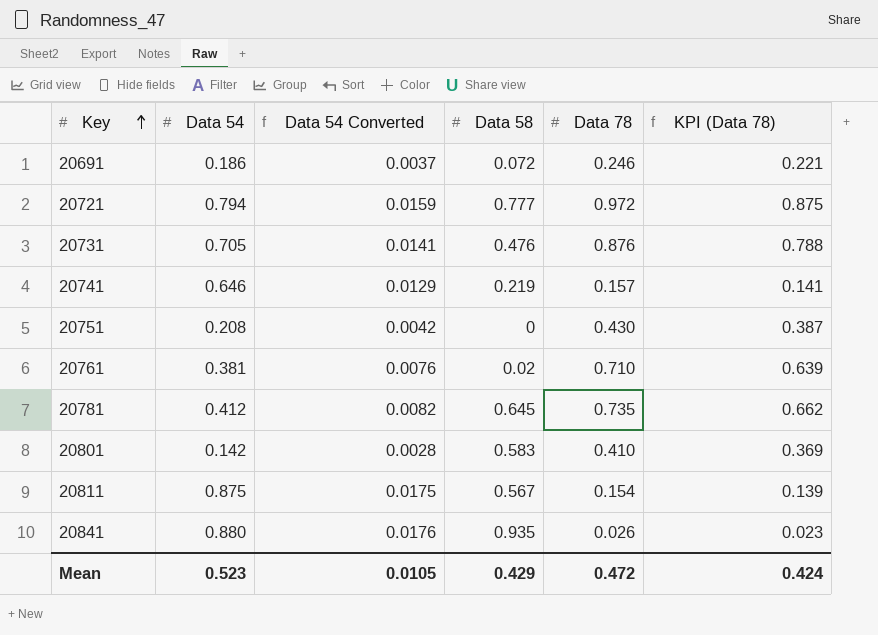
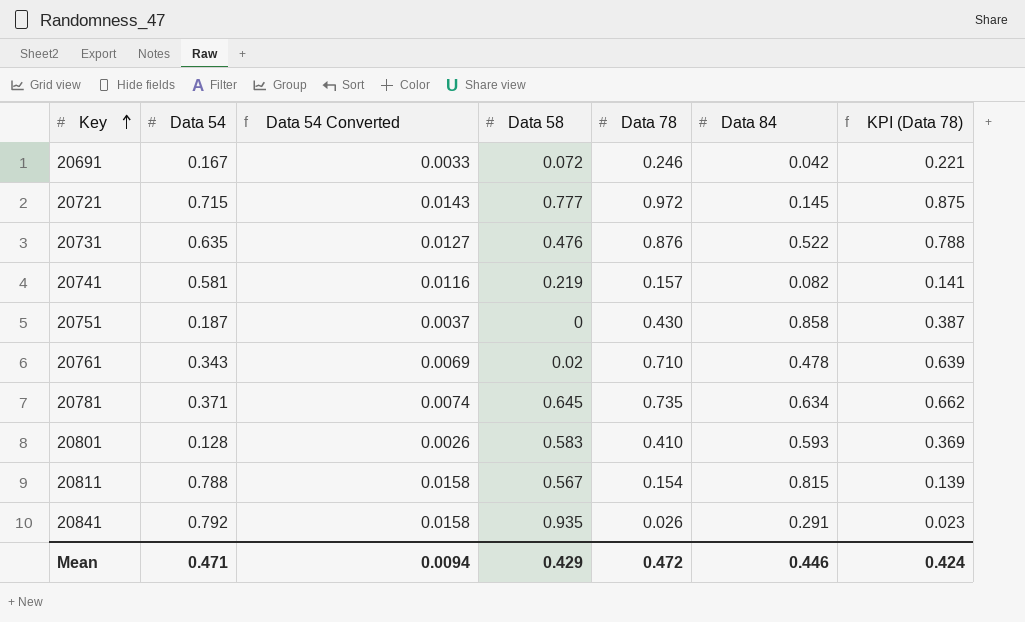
column Data 84 | position: none -> 6
20691 | Data 54: 0.186 -> 0.167
20691 | Data 54 Converted: 0.0037 -> 0.0033
20721 | Data 54: 0.794 -> 0.715
20721 | Data 54 Converted: 0.0159 -> 0.0143
20731 | Data 54: 0.705 -> 0.635
20731 | Data 54 Converted: 0.0141 -> 0.0127
20741 | Data 54: 0.646 -> 0.581
20741 | Data 54 Converted: 0.0129 -> 0.0116
20751 | Data 54: 0.208 -> 0.187
20751 | Data 54 Converted: 0.0042 -> 0.0037
20761 | Data 54: 0.381 -> 0.343
20761 | Data 54 Converted: 0.0076 -> 0.0069
20781 | Data 54: 0.412 -> 0.371
20781 | Data 54 Converted: 0.0082 -> 0.0074
20801 | Data 54: 0.142 -> 0.128
20801 | Data 54 Converted: 0.0028 -> 0.0026
20811 | Data 54: 0.875 -> 0.788
20811 | Data 54 Converted: 0.0175 -> 0.0158
20841 | Data 54: 0.880 -> 0.792
20841 | Data 54 Converted: 0.0176 -> 0.0158
Mean | Data 54: 0.523 -> 0.471
Mean | Data 54 Converted: 0.0105 -> 0.0094

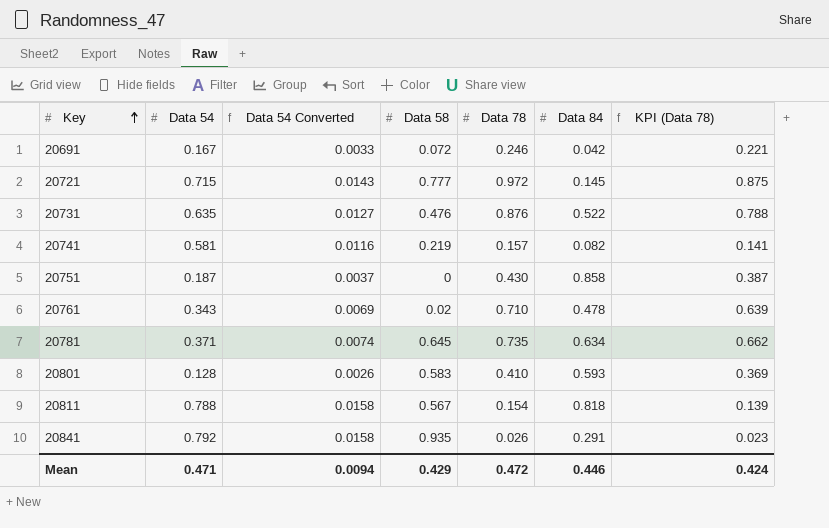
20811 | Data 84: 0.815 -> 0.818

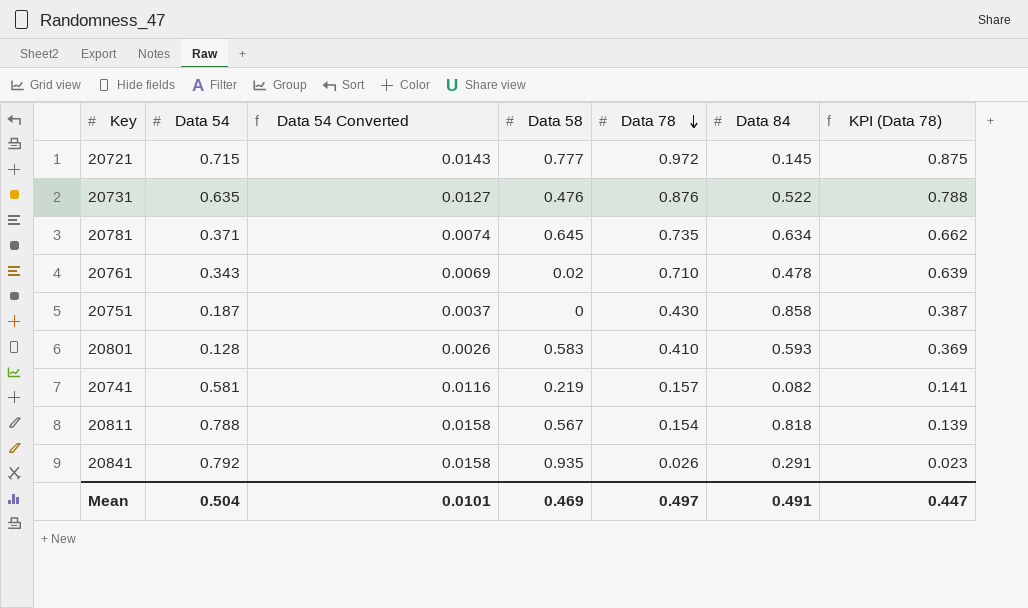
row order: Key ascending -> Data 78 descending
row 20691: 0.167 | 0.0033 | 0.072 | 0.246 | 0.042 | 0.221 -> none
Mean | Data 54: 0.471 -> 0.504
Mean | Data 54 Converted: 0.0094 -> 0.0101
Mean | Data 58: 0.429 -> 0.469
Mean | Data 78: 0.472 -> 0.497
Mean | Data 84: 0.446 -> 0.491
Mean | KPI (Data 78): 0.424 -> 0.447

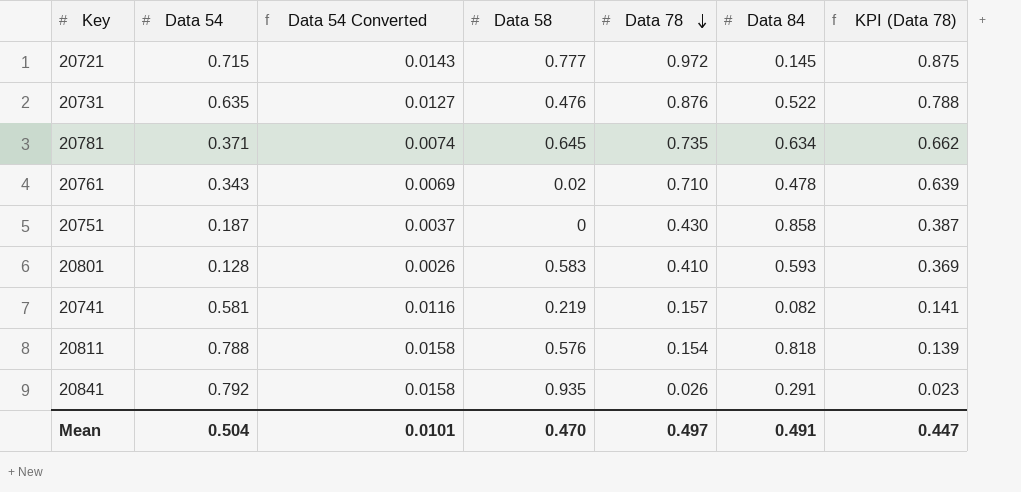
20811 | Data 58: 0.567 -> 0.576
Mean | Data 58: 0.469 -> 0.470

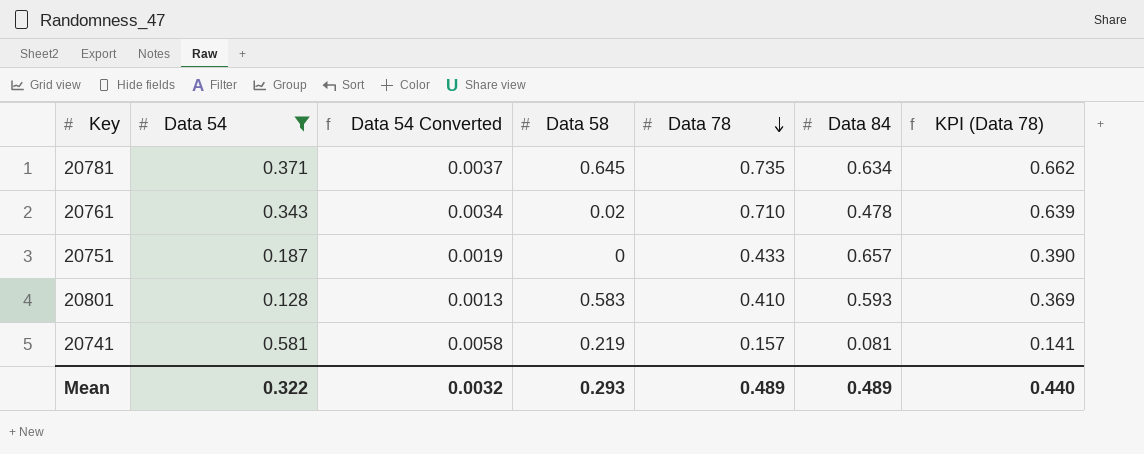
filter: none -> Data 54 <= 0.581
column Data 54 Converted | formula: [Data 54] * 0.02 -> [Data 54] * 0.01
20751 | Data 78: 0.430 -> 0.433
20751 | Data 84: 0.858 -> 0.657
20751 | KPI (Data 78): 0.387 -> 0.390
20741 | Data 84: 0.082 -> 0.081
Mean | Data 54: 0.504 -> 0.322
Mean | Data 54 Converted: 0.0101 -> 0.0032
Mean | Data 58: 0.470 -> 0.293
Mean | Data 78: 0.497 -> 0.489
Mean | Data 84: 0.491 -> 0.489
Mean | KPI (Data 78): 0.447 -> 0.440

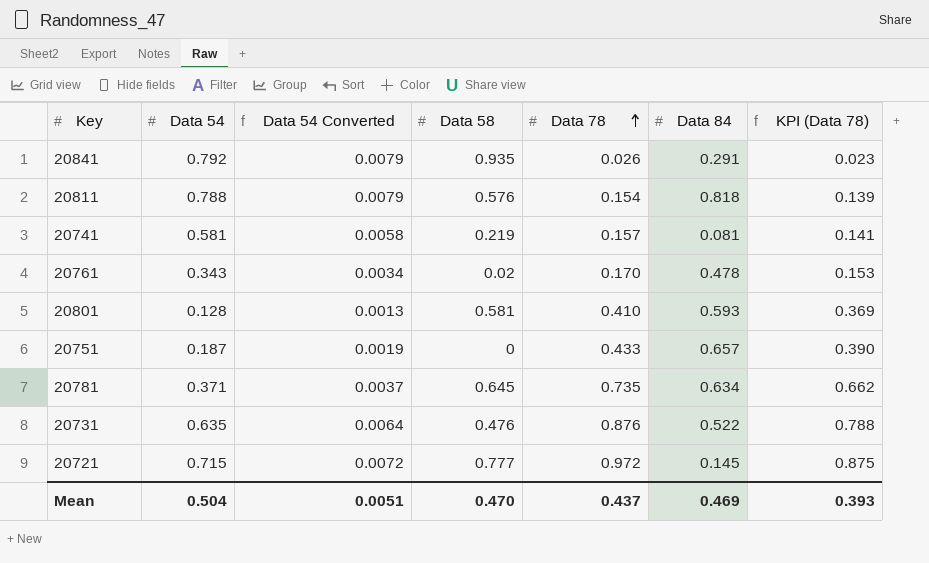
filter: Data 54 <= 0.581 -> none
row order: Data 78 descending -> Data 78 ascending
20761 | Data 78: 0.710 -> 0.170
20761 | KPI (Data 78): 0.639 -> 0.153
20801 | Data 58: 0.583 -> 0.581
Mean | Data 54: 0.322 -> 0.504
Mean | Data 54 Converted: 0.0032 -> 0.0051
Mean | Data 58: 0.293 -> 0.470
Mean | Data 78: 0.489 -> 0.437
Mean | Data 84: 0.489 -> 0.469
Mean | KPI (Data 78): 0.440 -> 0.393

